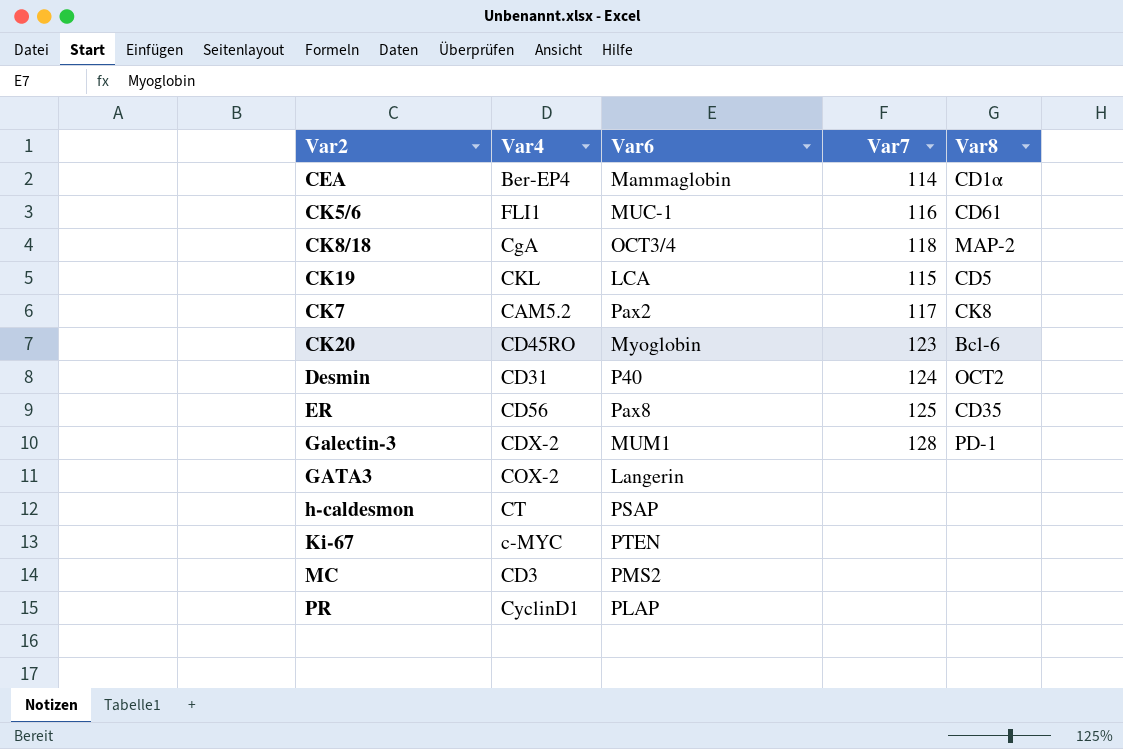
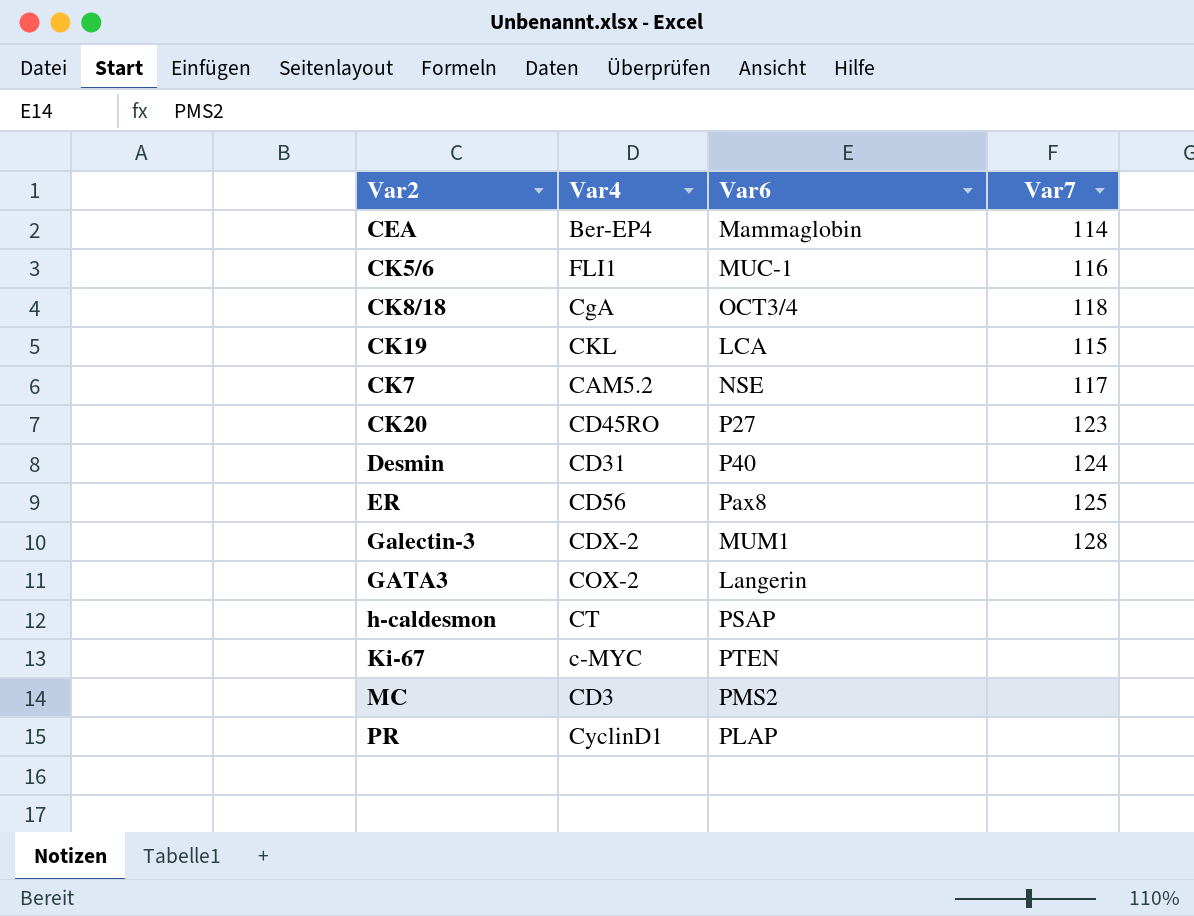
column Var8 | position: 5 -> none
CK7 | Var6: Pax2 -> NSE
CK20 | Var6: Myoglobin -> P27

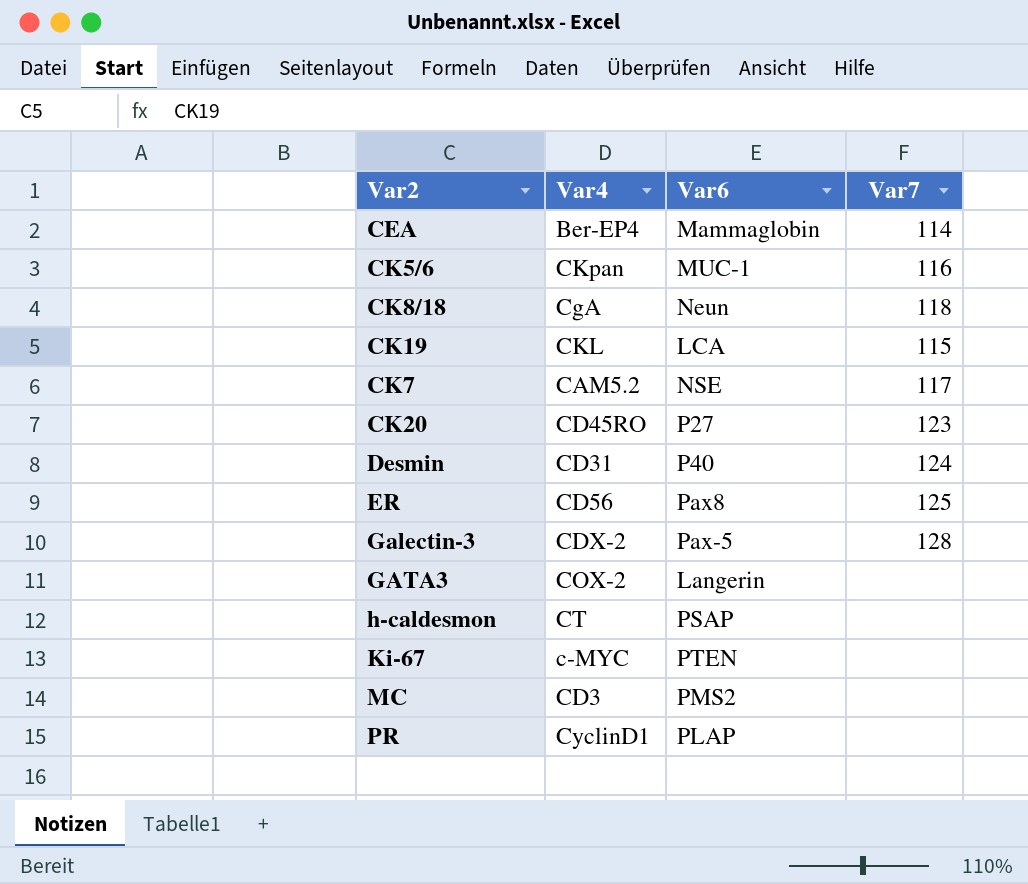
CK5/6 | Var4: FLI1 -> CKpan
CK8/18 | Var6: OCT3/4 -> Neun
Galectin-3 | Var6: MUM1 -> Pax-5

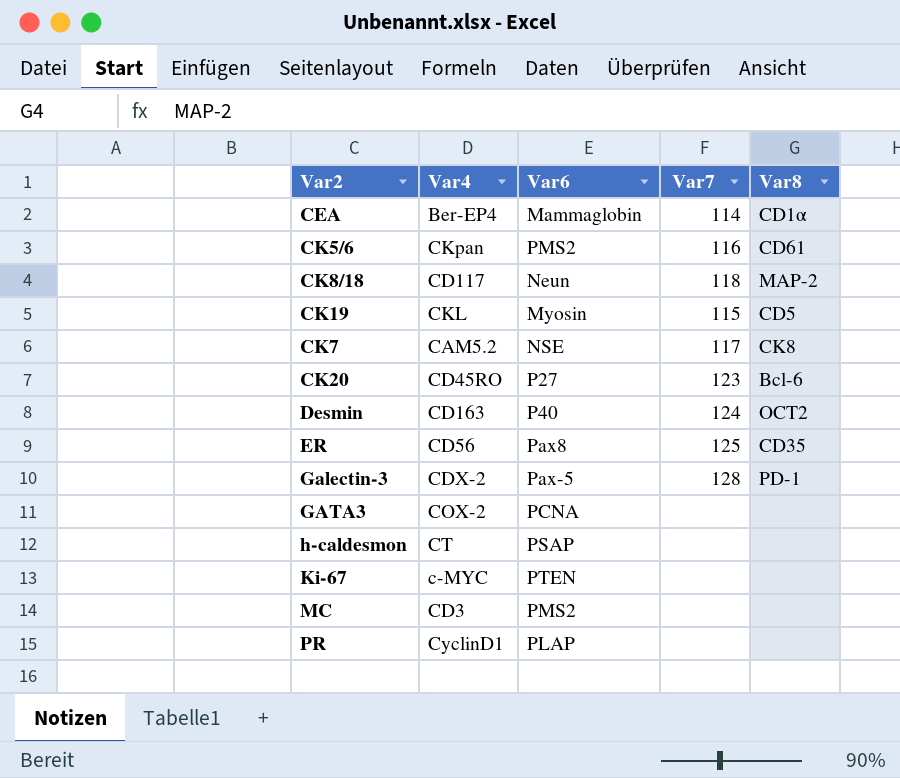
column Var8 | position: none -> 5
CK5/6 | Var6: MUC-1 -> PMS2
CK8/18 | Var4: CgA -> CD117
CK19 | Var6: LCA -> Myosin
Desmin | Var4: CD31 -> CD163
GATA3 | Var6: Langerin -> PCNA

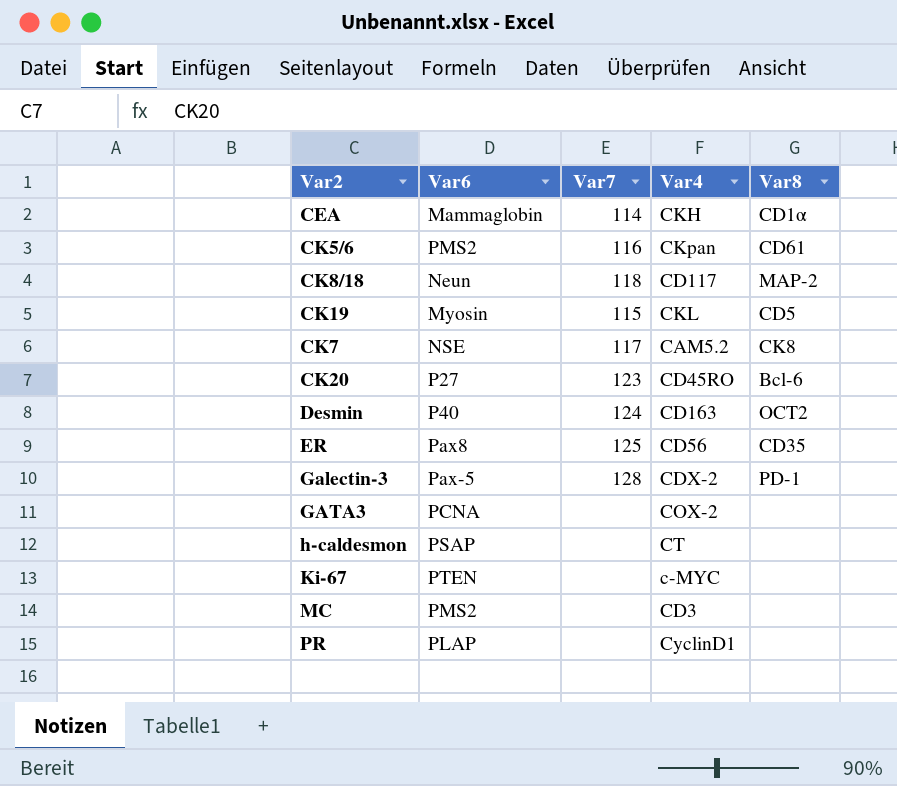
column Var4 | position: 2 -> 4
CEA | Var4: Ber-EP4 -> CKH

